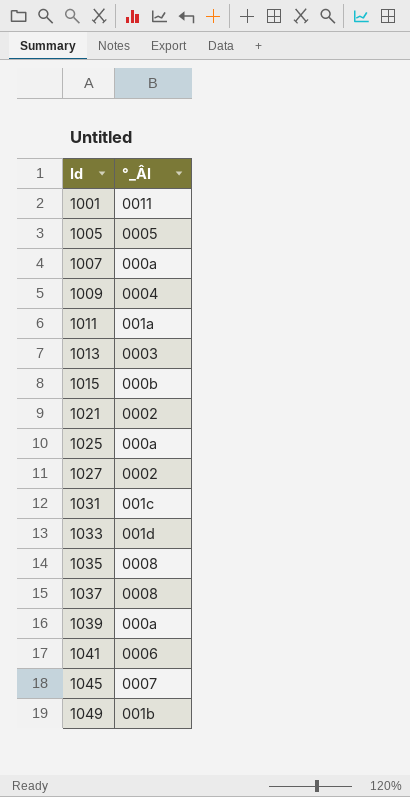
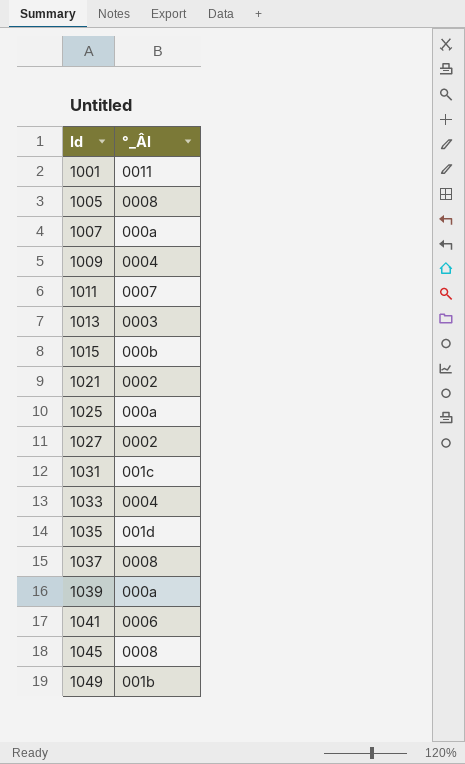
1005 | °_ÂI: 0005 -> 0008
1011 | °_ÂI: 001a -> 0007
1033 | °_ÂI: 001d -> 0004
1035 | °_ÂI: 0008 -> 001d
1045 | °_ÂI: 0007 -> 0008

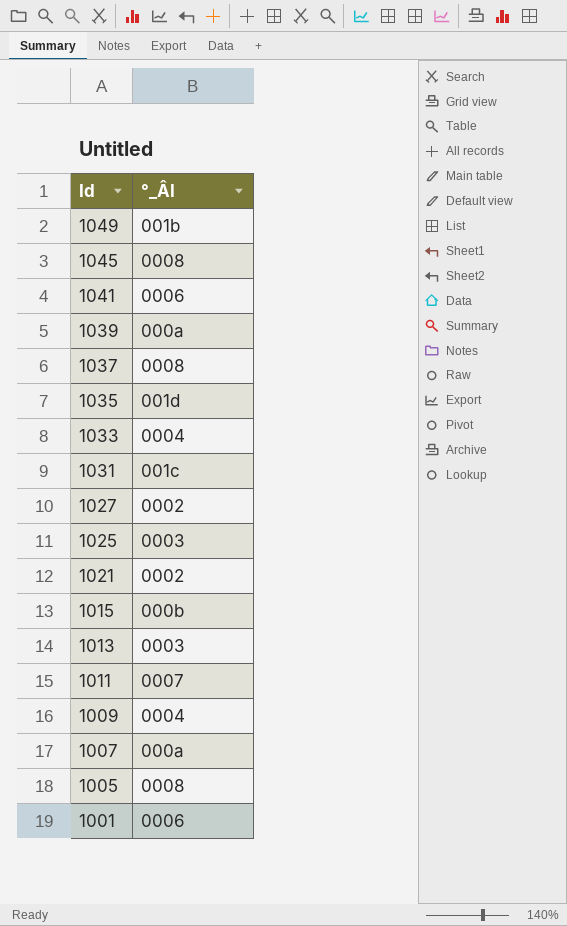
row order: Id ascending -> Id descending
1025 | °_ÂI: 000a -> 0003
1001 | °_ÂI: 0011 -> 0006

